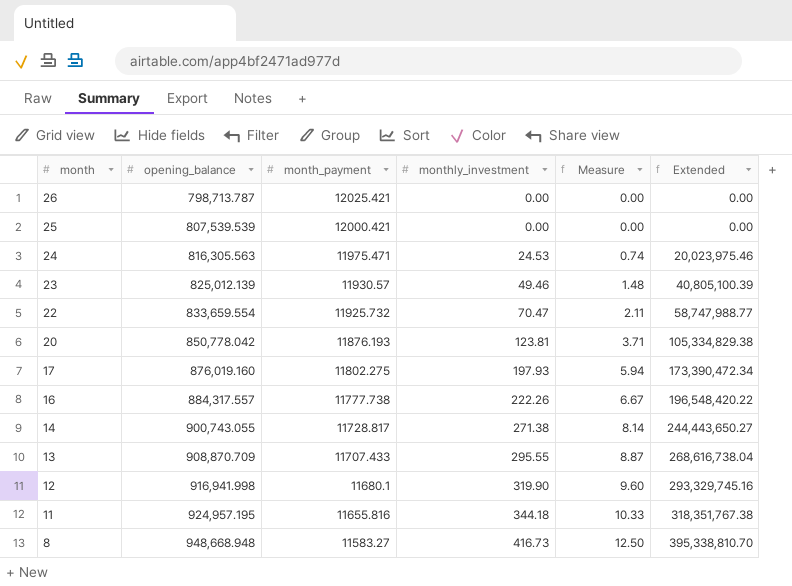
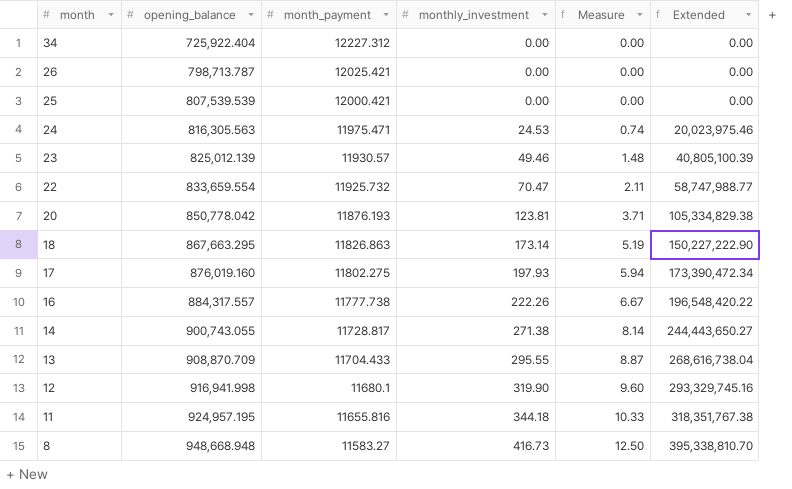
row 34: none -> 725,922.404 | 12227.312 | 0.00 | 0.00 | 0.00
row 18: none -> 867,663.295 | 11826.863 | 173.14 | 5.19 | 150,227,222.90
13 | month_payment: 11707.433 -> 11704.433

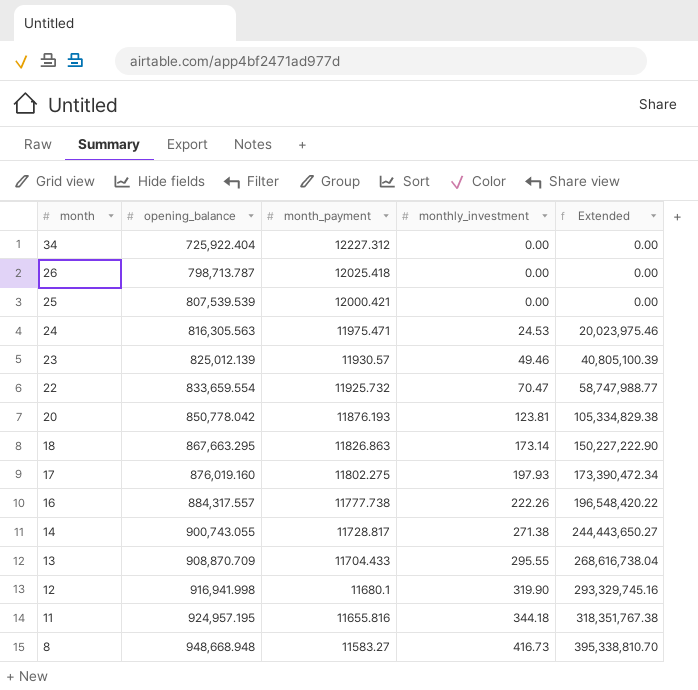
column Measure | formula: [monthly_investment] * 0.03 -> none
26 | month_payment: 12025.421 -> 12025.418

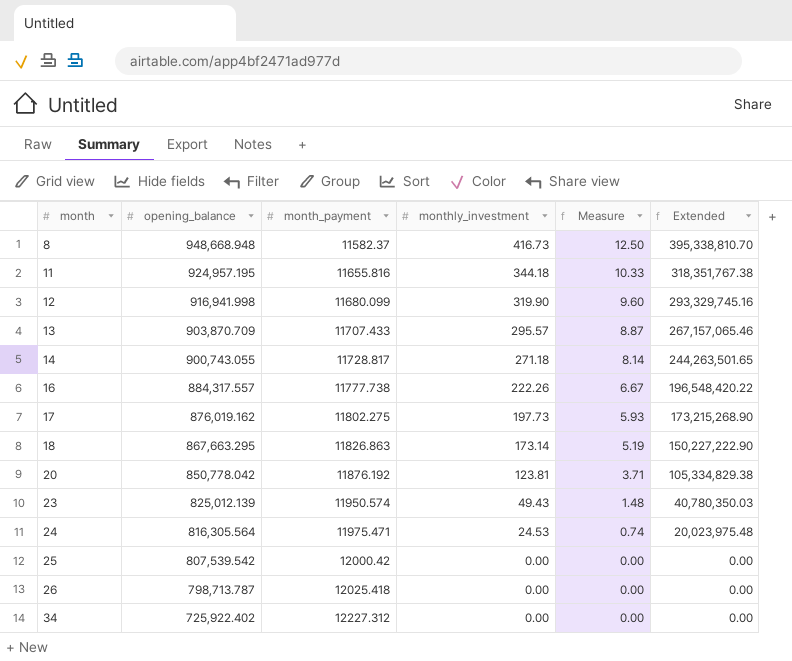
row order: month descending -> month ascending
column Measure | formula: none -> [monthly_investment] * 0.03
row 22: 833,659.554 | 11925.732 | 70.47 | 58,747,988.77 -> none
8 | month_payment: 11583.27 -> 11582.37
12 | month_payment: 11680.1 -> 11680.099
13 | opening_balance: 908,870.709 -> 903,870.709
13 | month_payment: 11704.433 -> 11707.433
13 | monthly_investment: 295.55 -> 295.57
13 | Extended: 268,616,738.04 -> 267,157,065.46
14 | monthly_investment: 271.38 -> 271.18
14 | Extended: 244,443,650.27 -> 244,263,501.65
17 | opening_balance: 876,019.160 -> 876,019.162
17 | monthly_investment: 197.93 -> 197.73
17 | Extended: 173,390,472.34 -> 173,215,268.90
20 | month_payment: 11876.193 -> 11876.192
23 | month_payment: 11930.57 -> 11950.574
23 | monthly_investment: 49.46 -> 49.43
23 | Extended: 40,805,100.39 -> 40,780,350.03
24 | opening_balance: 816,305.563 -> 816,305.564
24 | Extended: 20,023,975.46 -> 20,023,975.48
25 | opening_balance: 807,539.539 -> 807,539.542
25 | month_payment: 12000.421 -> 12000.42
34 | opening_balance: 725,922.404 -> 725,922.402

